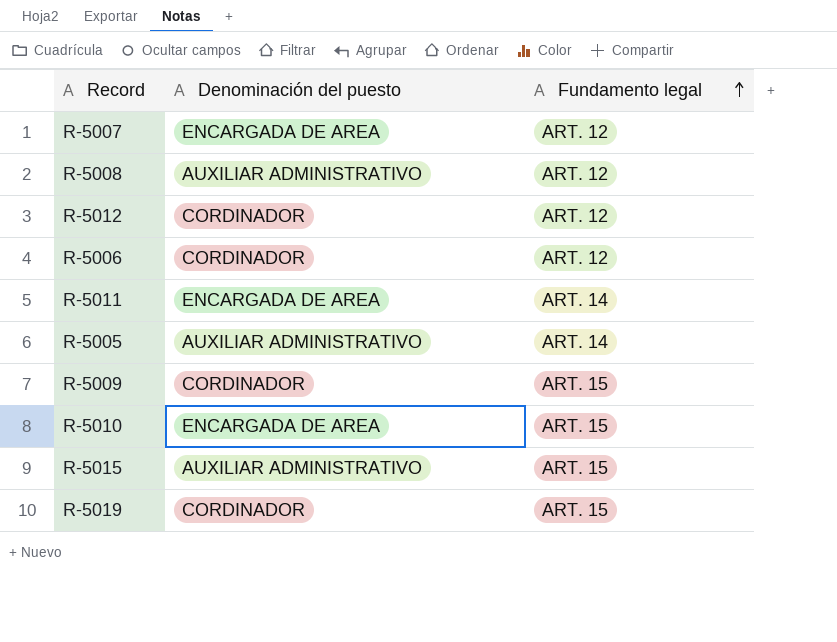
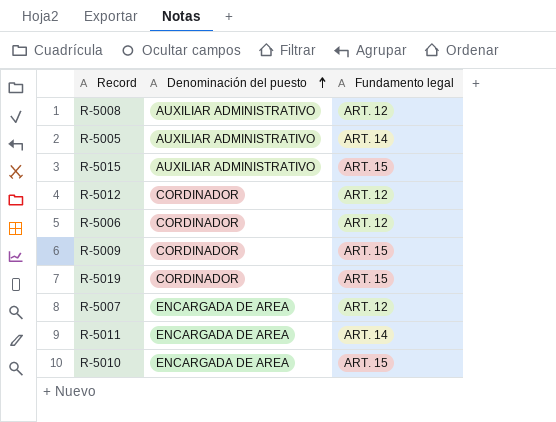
row order: Fundamento legal ascending -> Denominación del puesto ascending

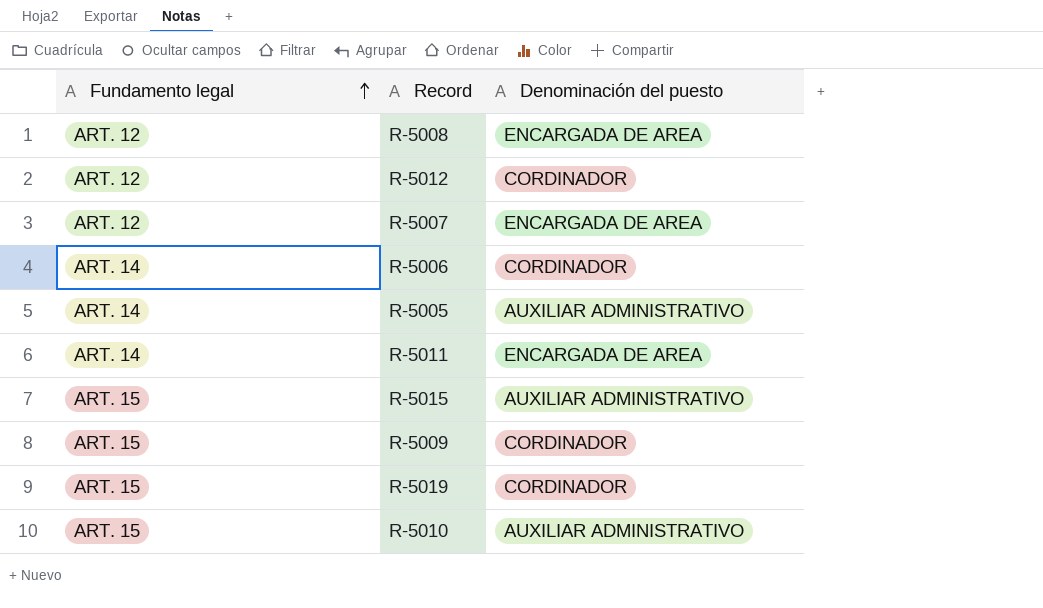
row order: Denominación del puesto ascending -> Fundamento legal ascending
column Fundamento legal | position: 3 -> 1
R-5008 | Denominación del puesto: AUXILIAR ADMINISTRATIVO -> ENCARGADA DE AREA
R-5006 | Fundamento legal: ART. 12 -> ART. 14
R-5010 | Denominación del puesto: ENCARGADA DE AREA -> AUXILIAR ADMINISTRATIVO

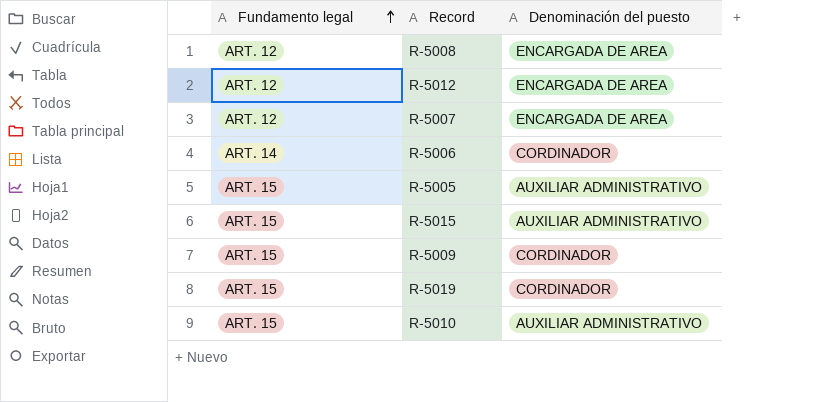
row R-5011: ART. 14 | ENCARGADA DE AREA -> none
R-5012 | Denominación del puesto: CORDINADOR -> ENCARGADA DE AREA
R-5005 | Fundamento legal: ART. 14 -> ART. 15

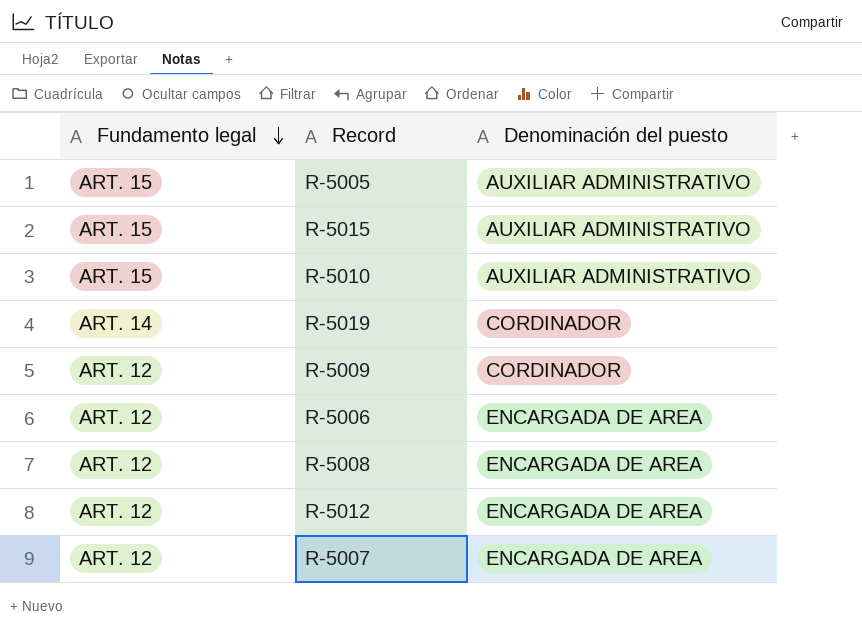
row order: Fundamento legal ascending -> Fundamento legal descending
R-5019 | Fundamento legal: ART. 15 -> ART. 14
R-5009 | Fundamento legal: ART. 15 -> ART. 12
R-5006 | Fundamento legal: ART. 14 -> ART. 12
R-5006 | Denominación del puesto: CORDINADOR -> ENCARGADA DE AREA

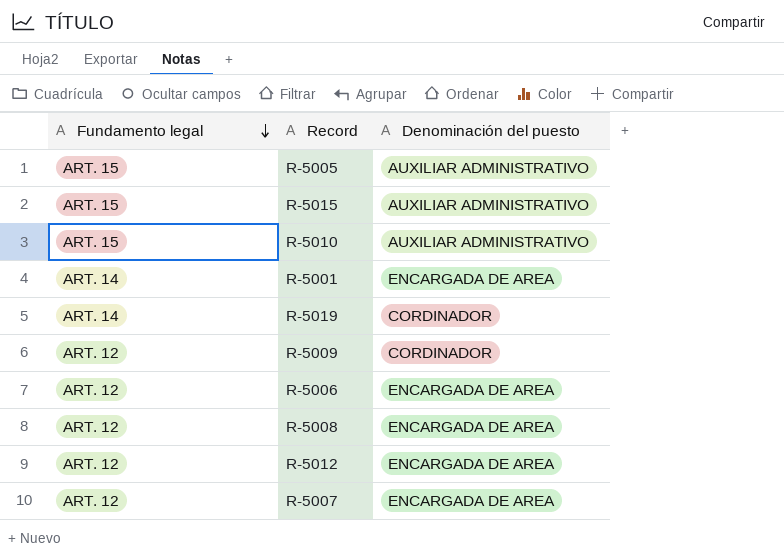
row R-5001: none -> ART. 14 | ENCARGADA DE AREA

